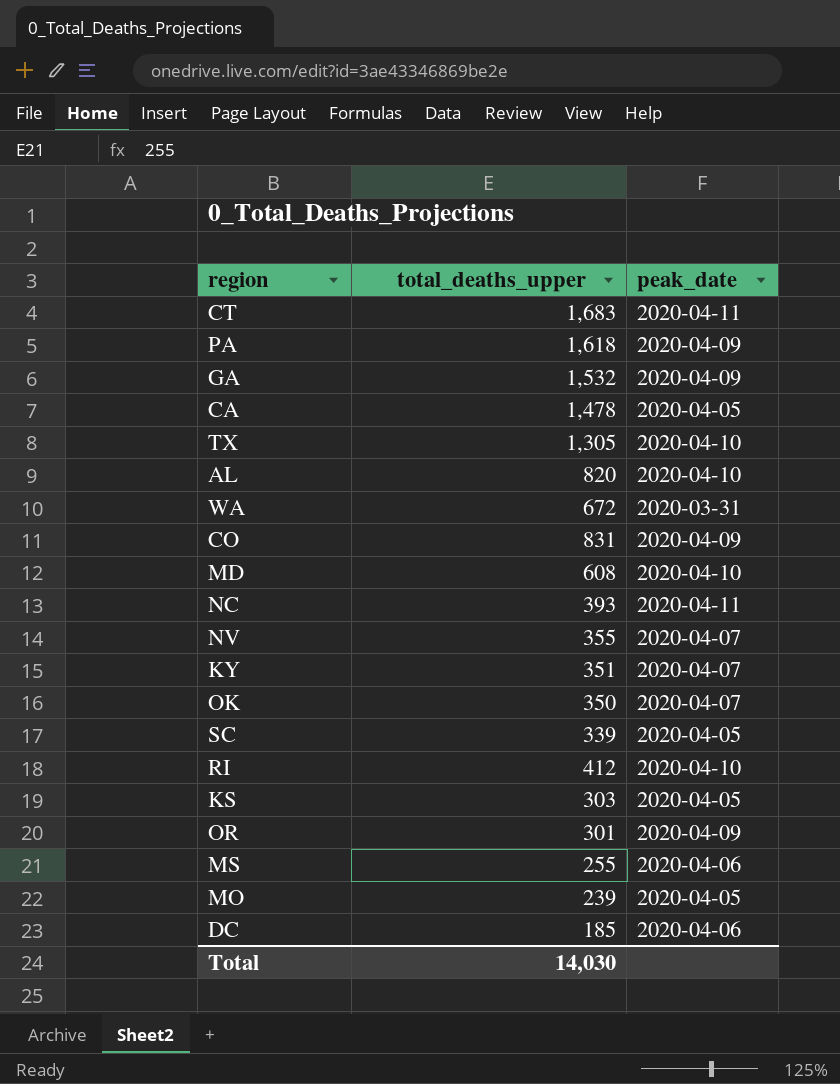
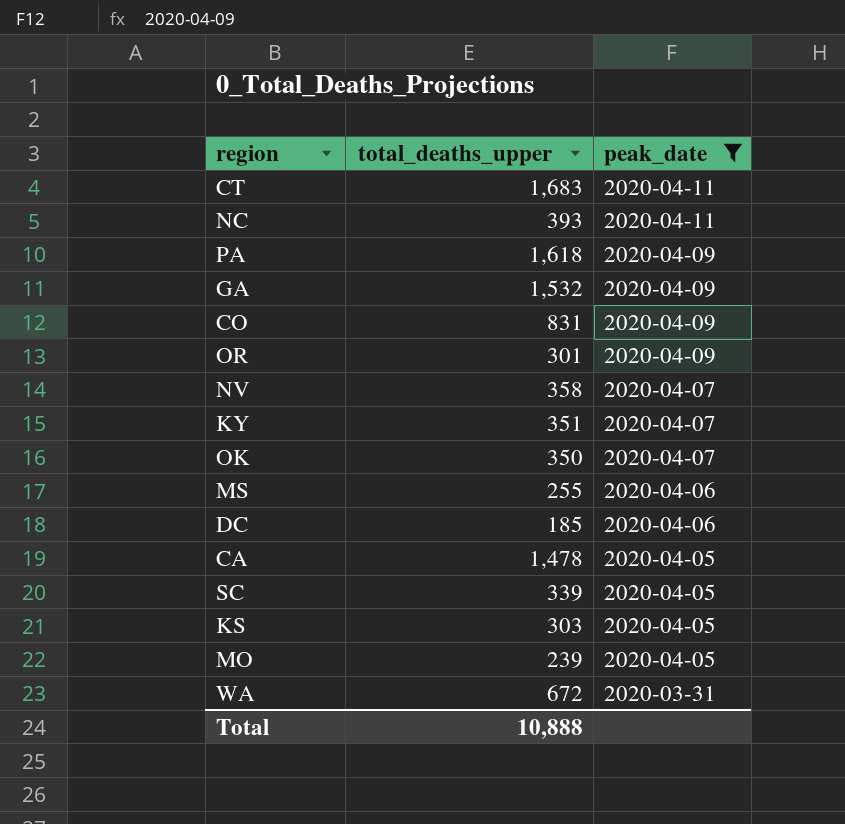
filter: none -> peak_date != 2020-04-10
row order: none -> peak_date descending
NV | total_deaths_upper: 355 -> 358
Total | total_deaths_upper: 14,030 -> 10,888

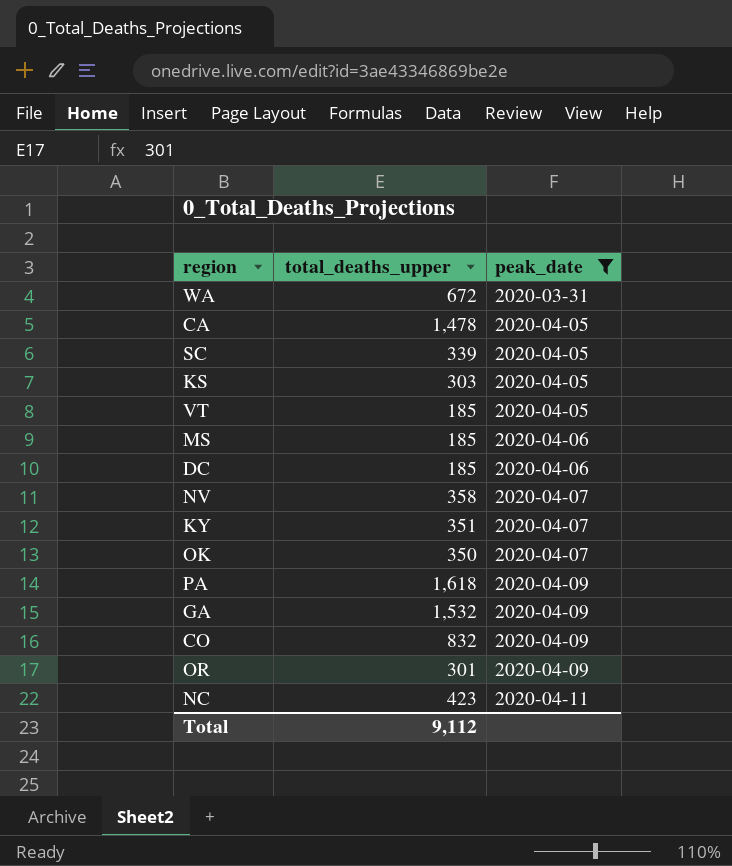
row order: peak_date descending -> peak_date ascending
row CT: 1,683 | 2020-04-11 -> none
row MO: 239 | 2020-04-05 -> none
row VT: none -> 185 | 2020-04-05
MS | total_deaths_upper: 255 -> 185
CO | total_deaths_upper: 831 -> 832
NC | total_deaths_upper: 393 -> 423
Total | total_deaths_upper: 10,888 -> 9,112

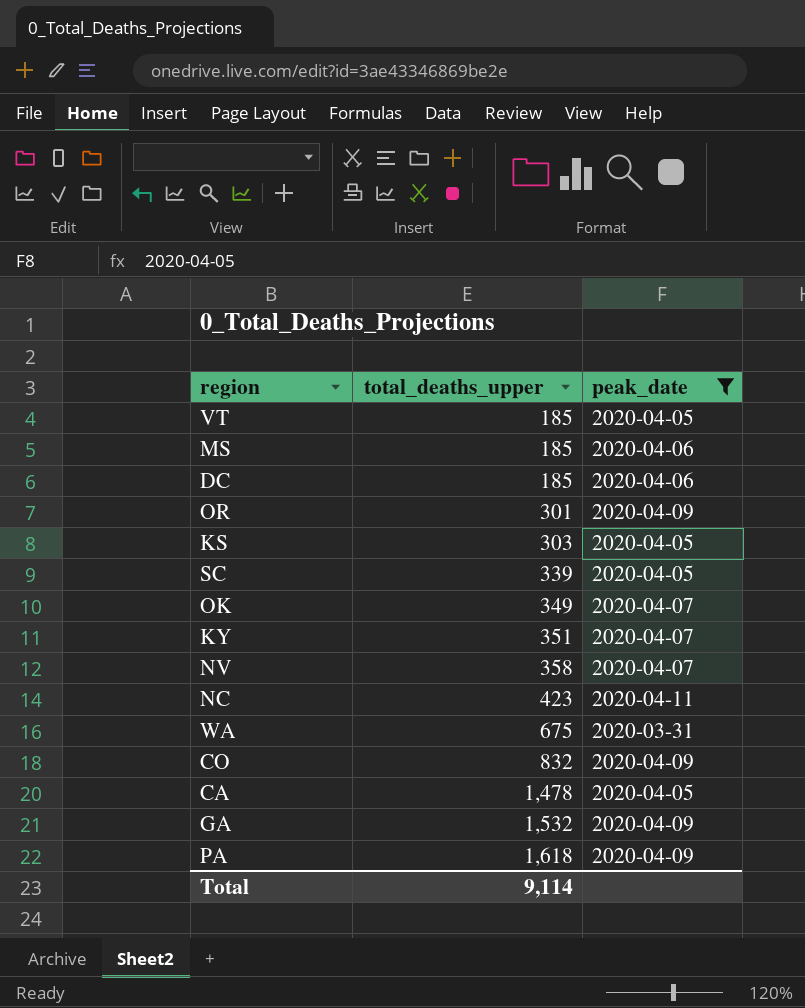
row order: peak_date ascending -> total_deaths_upper ascending
OK | total_deaths_upper: 350 -> 349
WA | total_deaths_upper: 672 -> 675
Total | total_deaths_upper: 9,112 -> 9,114

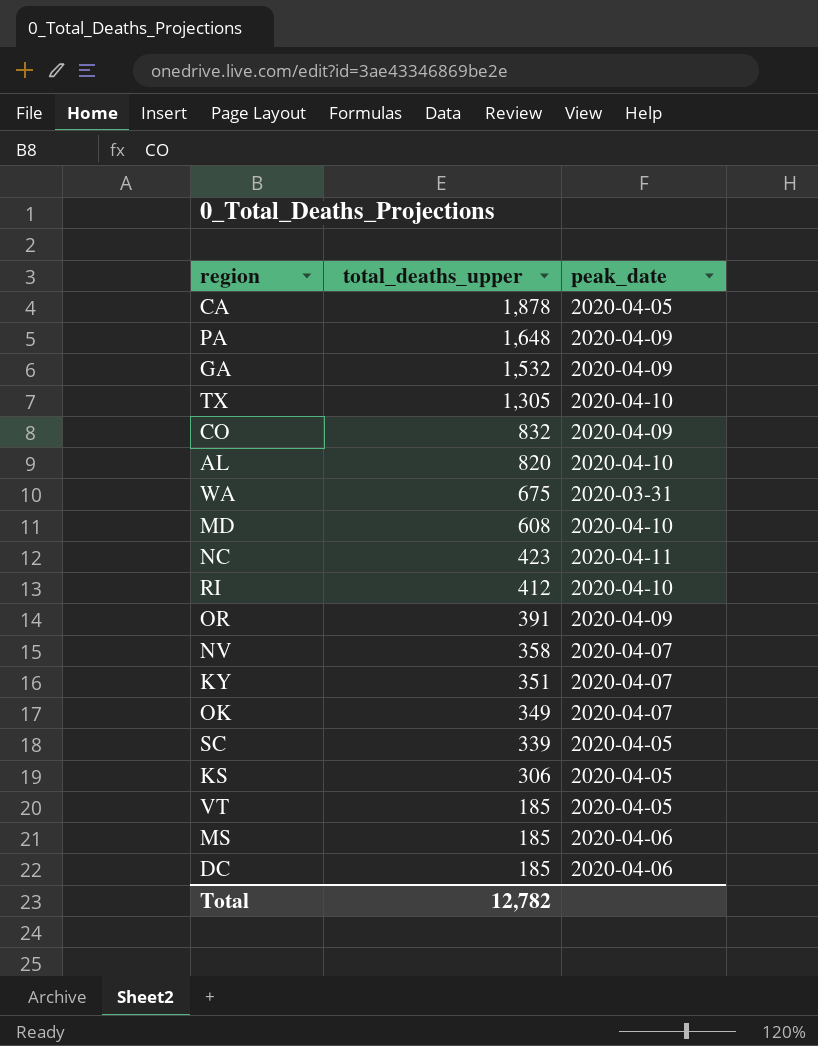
filter: peak_date != 2020-04-10 -> none
row order: total_deaths_upper ascending -> total_deaths_upper descending
CA | total_deaths_upper: 1,478 -> 1,878
PA | total_deaths_upper: 1,618 -> 1,648
OR | total_deaths_upper: 301 -> 391
KS | total_deaths_upper: 303 -> 306
Total | total_deaths_upper: 9,114 -> 12,782

